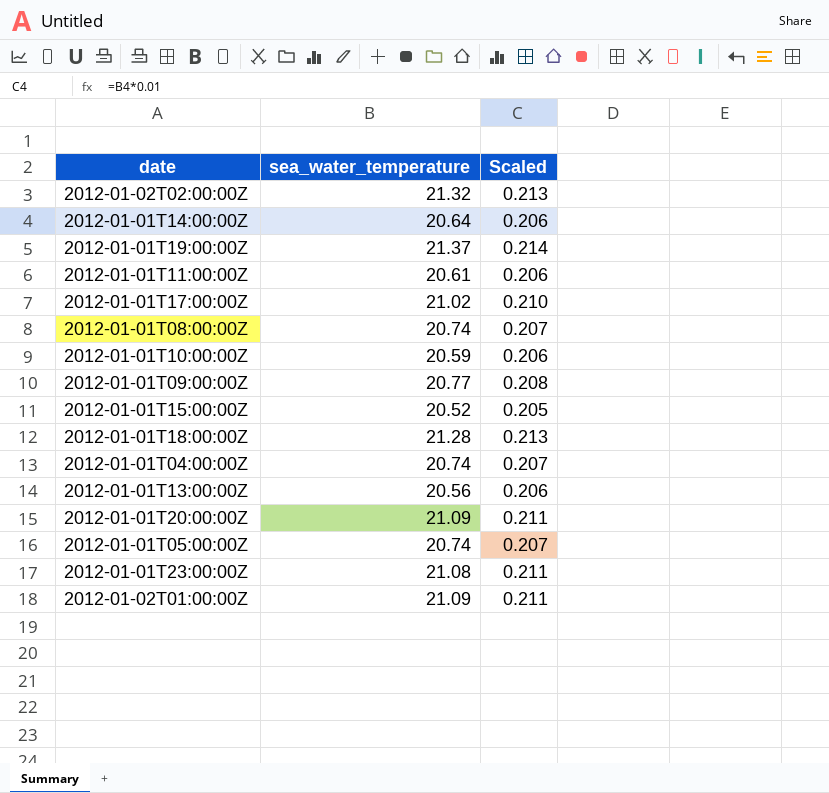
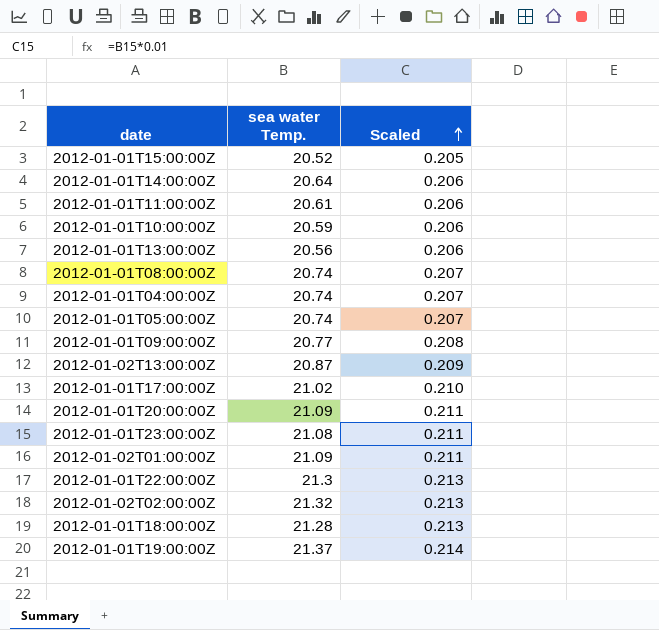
row order: none -> Scaled ascending
column name: sea_water_temperature -> sea water Temp.
row 2012-01-02T13:00:00Z: none -> 20.87 | 0.209
row 2012-01-01T22:00:00Z: none -> 21.3 | 0.213

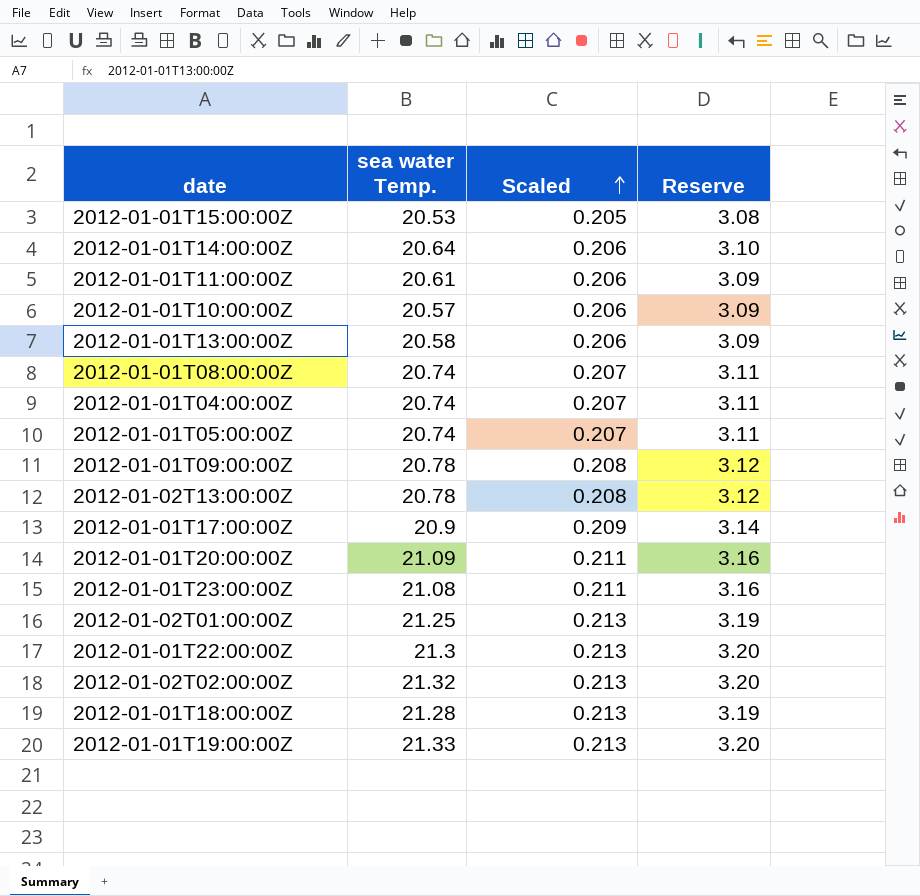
column Reserve | formula: none -> [sea water Temp.] * 0.15
2012-01-01T15:00:00Z | sea water Temp.: 20.52 -> 20.53
2012-01-01T10:00:00Z | sea water Temp.: 20.59 -> 20.57
2012-01-01T13:00:00Z | sea water Temp.: 20.56 -> 20.58
2012-01-01T09:00:00Z | sea water Temp.: 20.77 -> 20.78
2012-01-02T13:00:00Z | sea water Temp.: 20.87 -> 20.78
2012-01-02T13:00:00Z | Scaled: 0.209 -> 0.208
2012-01-01T17:00:00Z | sea water Temp.: 21.02 -> 20.9
2012-01-01T17:00:00Z | Scaled: 0.210 -> 0.209
2012-01-02T01:00:00Z | sea water Temp.: 21.09 -> 21.25
2012-01-02T01:00:00Z | Scaled: 0.211 -> 0.213
2012-01-01T19:00:00Z | sea water Temp.: 21.37 -> 21.33
2012-01-01T19:00:00Z | Scaled: 0.214 -> 0.213

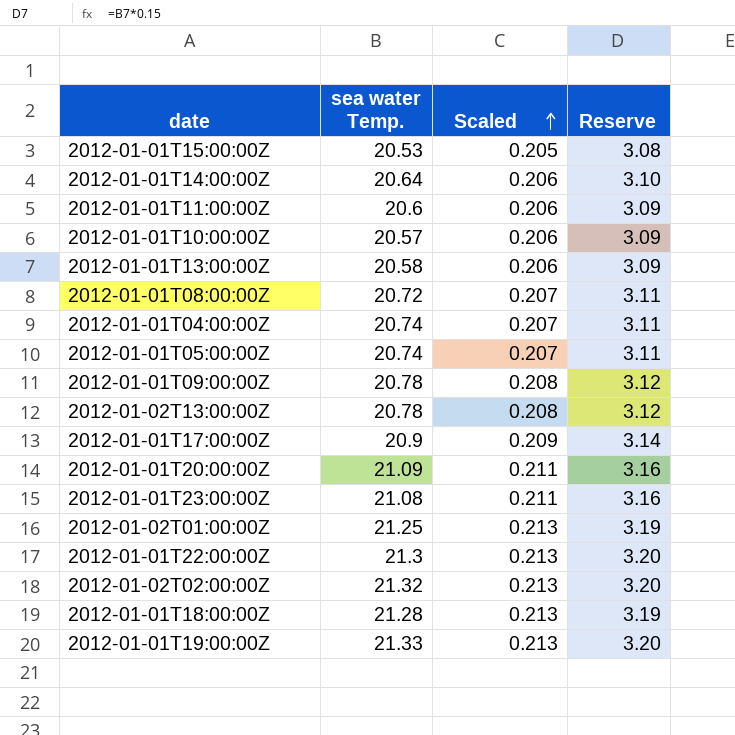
2012-01-01T11:00:00Z | sea water Temp.: 20.61 -> 20.6
2012-01-01T08:00:00Z | sea water Temp.: 20.74 -> 20.72

